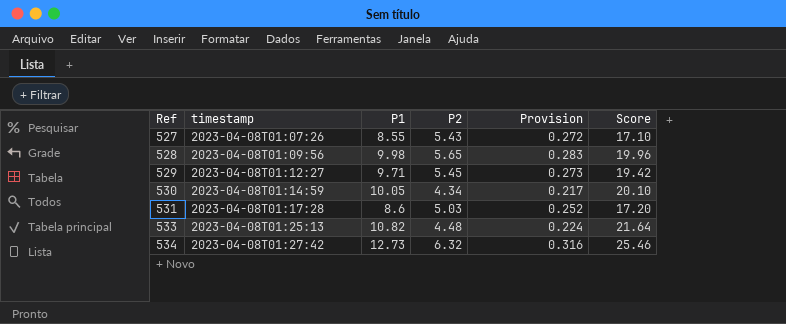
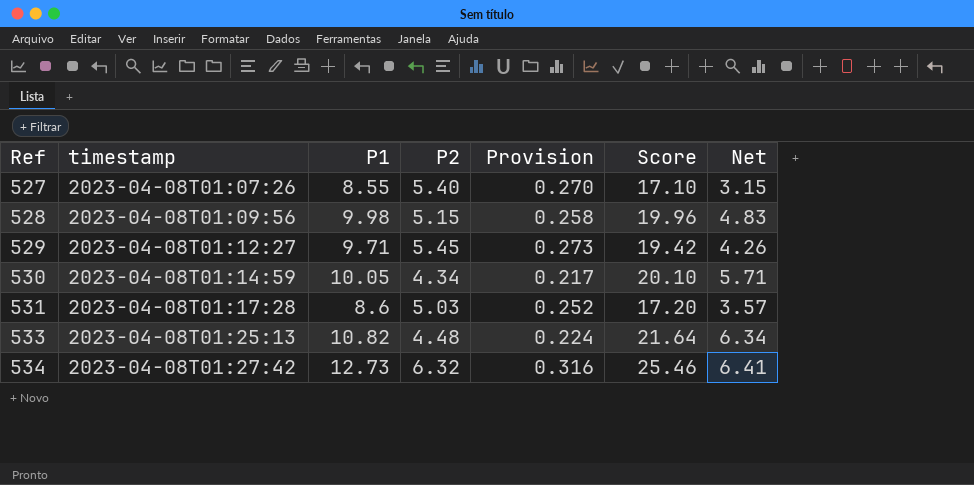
column Net | formula: none -> [P1] - [P2]
527 | P2: 5.43 -> 5.40
527 | Provision: 0.272 -> 0.270
528 | P2: 5.65 -> 5.15
528 | Provision: 0.283 -> 0.258

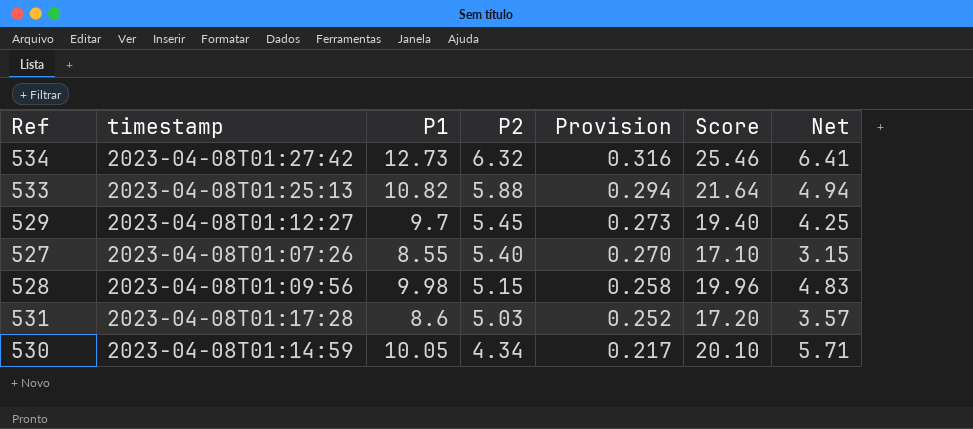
row order: Ref ascending -> P2 descending
533 | P2: 4.48 -> 5.88
533 | Provision: 0.224 -> 0.294
533 | Net: 6.34 -> 4.94
529 | P1: 9.71 -> 9.7
529 | Score: 19.42 -> 19.40
529 | Net: 4.26 -> 4.25

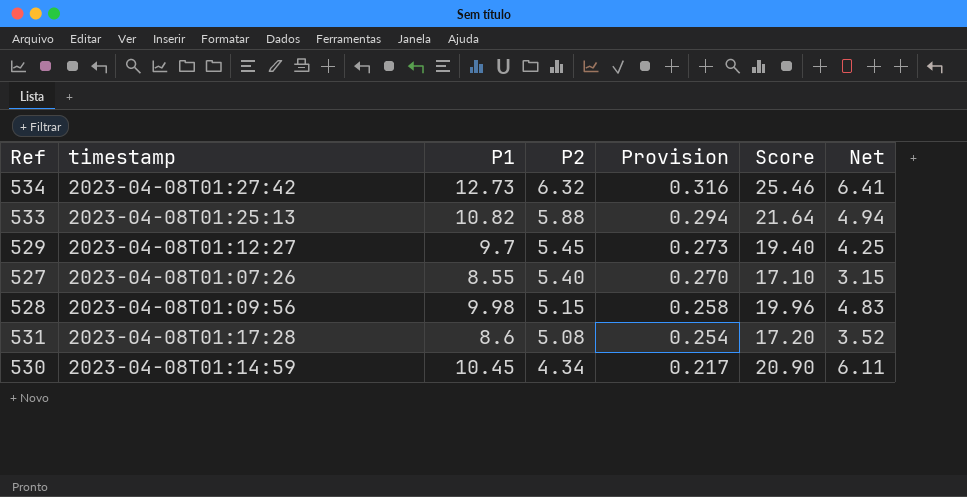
531 | P2: 5.03 -> 5.08
531 | Provision: 0.252 -> 0.254
531 | Net: 3.57 -> 3.52
530 | P1: 10.05 -> 10.45
530 | Score: 20.10 -> 20.90
530 | Net: 5.71 -> 6.11

